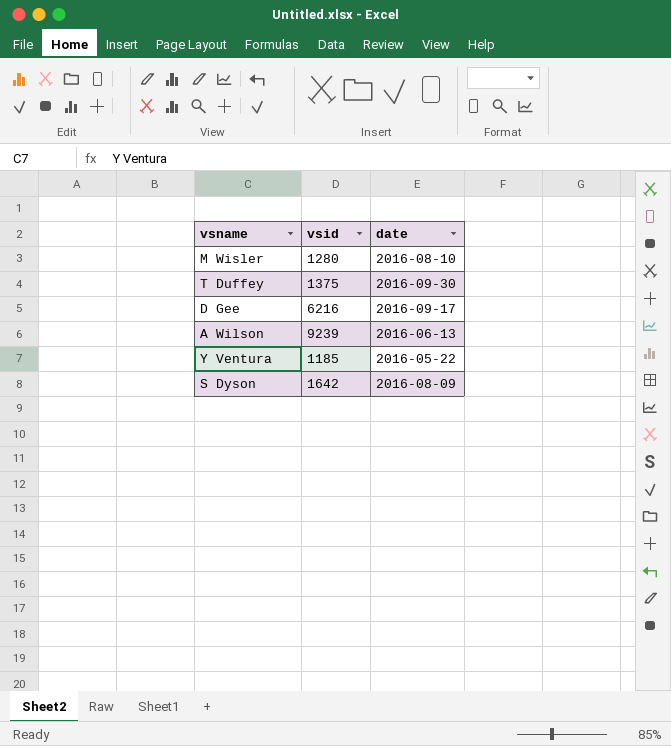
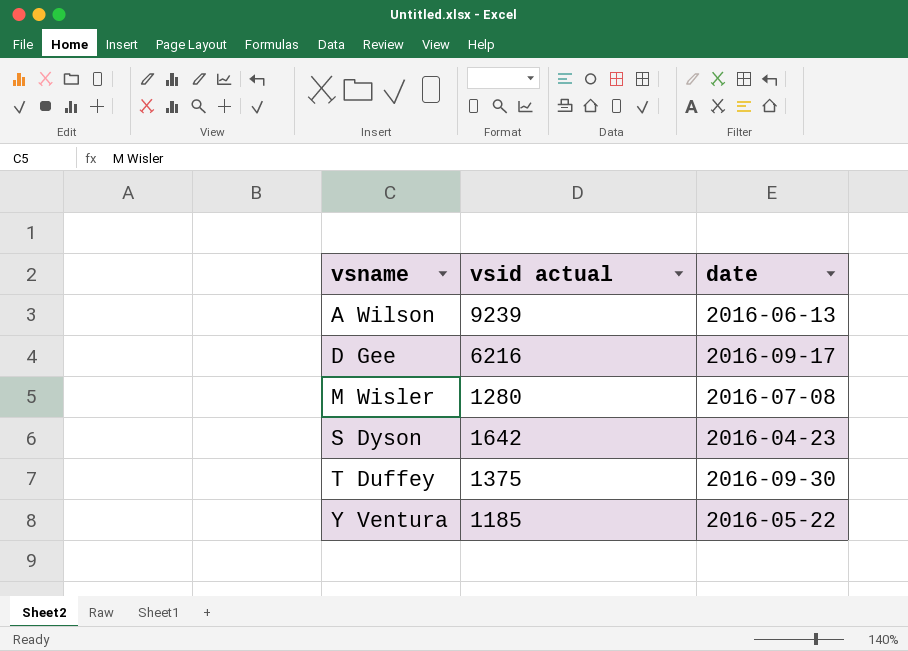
row order: none -> vsname ascending
column name: vsid -> vsid actual
M Wisler | date: 2016-08-10 -> 2016-07-08
S Dyson | date: 2016-08-09 -> 2016-04-23

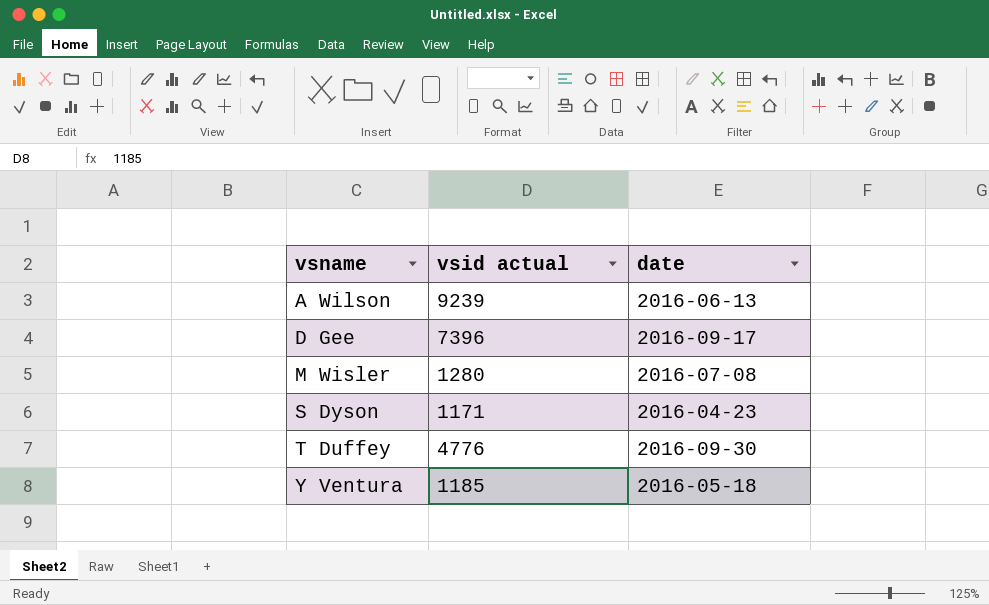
D Gee | vsid actual: 6216 -> 7396
S Dyson | vsid actual: 1642 -> 1171
T Duffey | vsid actual: 1375 -> 4776
Y Ventura | date: 2016-05-22 -> 2016-05-18

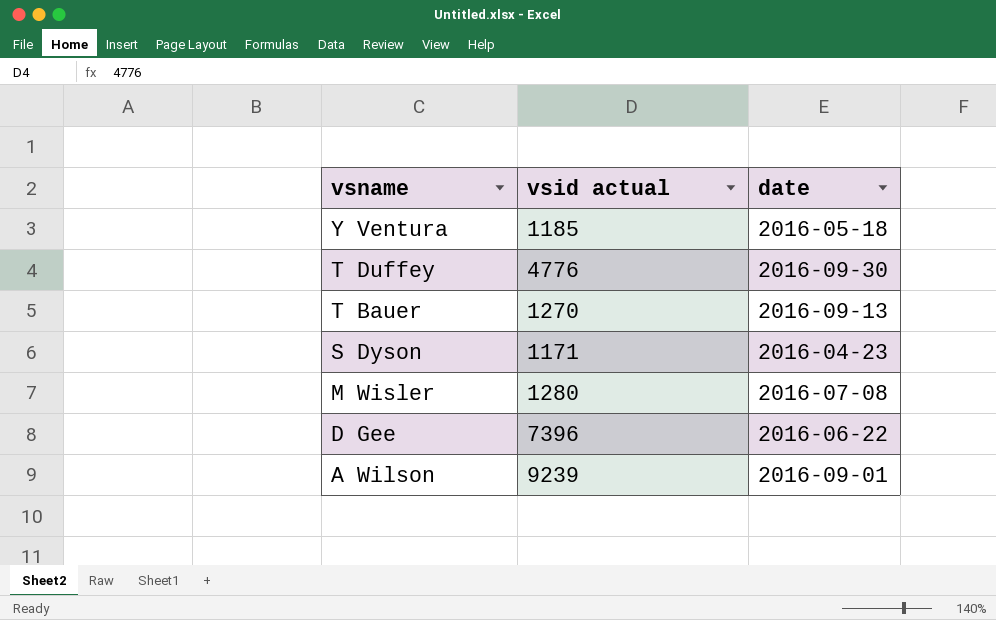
row order: vsname ascending -> vsname descending
row T Bauer: none -> 1270 | 2016-09-13
D Gee | date: 2016-09-17 -> 2016-06-22
A Wilson | date: 2016-06-13 -> 2016-09-01

